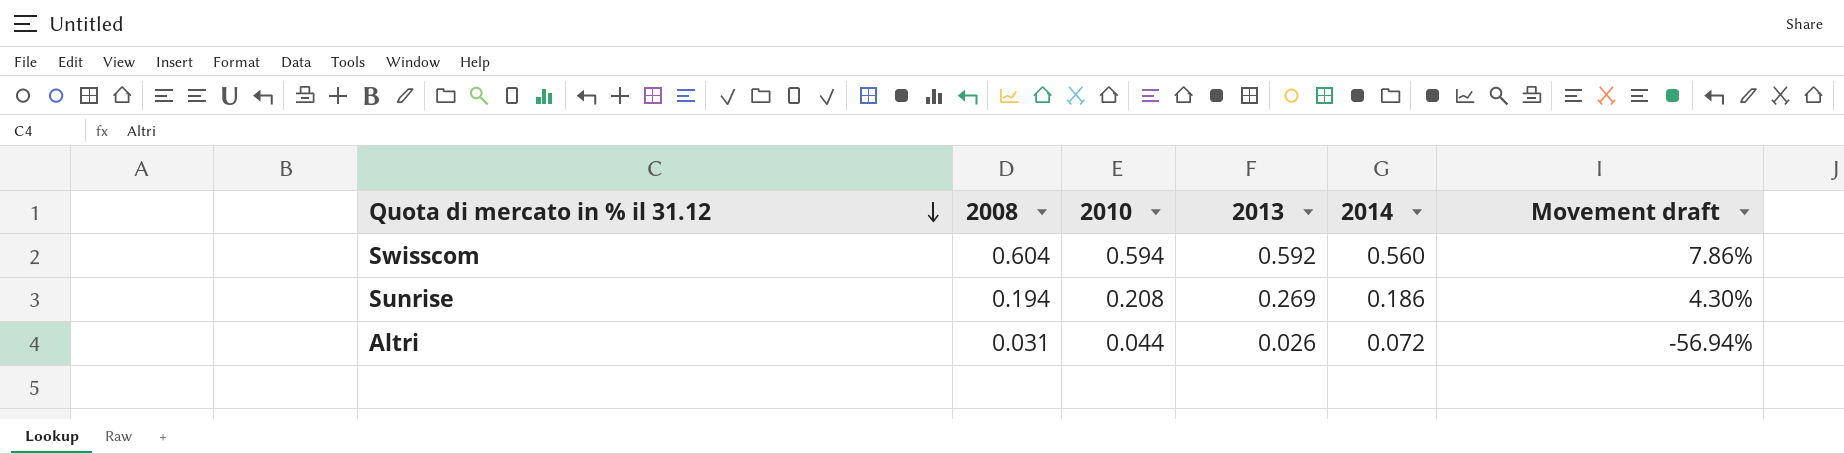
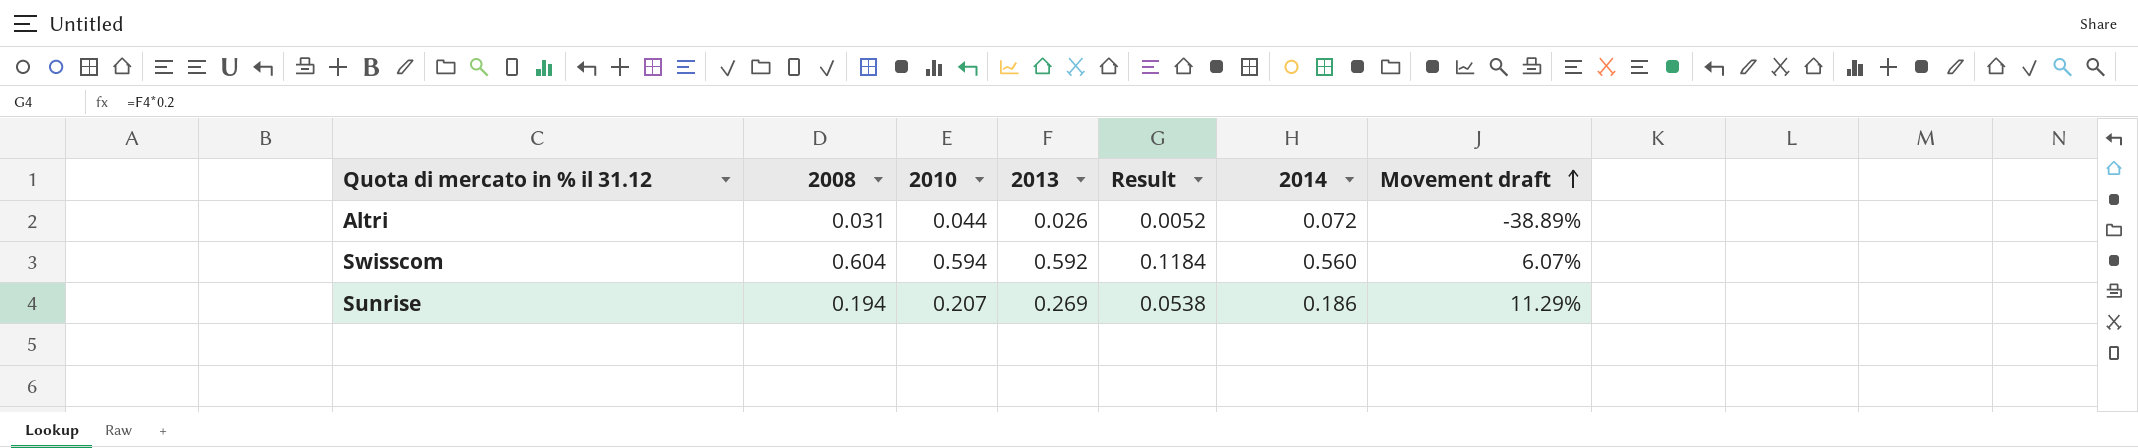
row order: Quota di mercato in % il 31.12 descending -> Movement draft ascending
column Result | formula: none -> [2013] * 0.2
column Movement draft | formula: ([2008] - [2014]) / [2014] -> ([2010] - [2014]) / [2014]
Sunrise | 2010: 0.208 -> 0.207

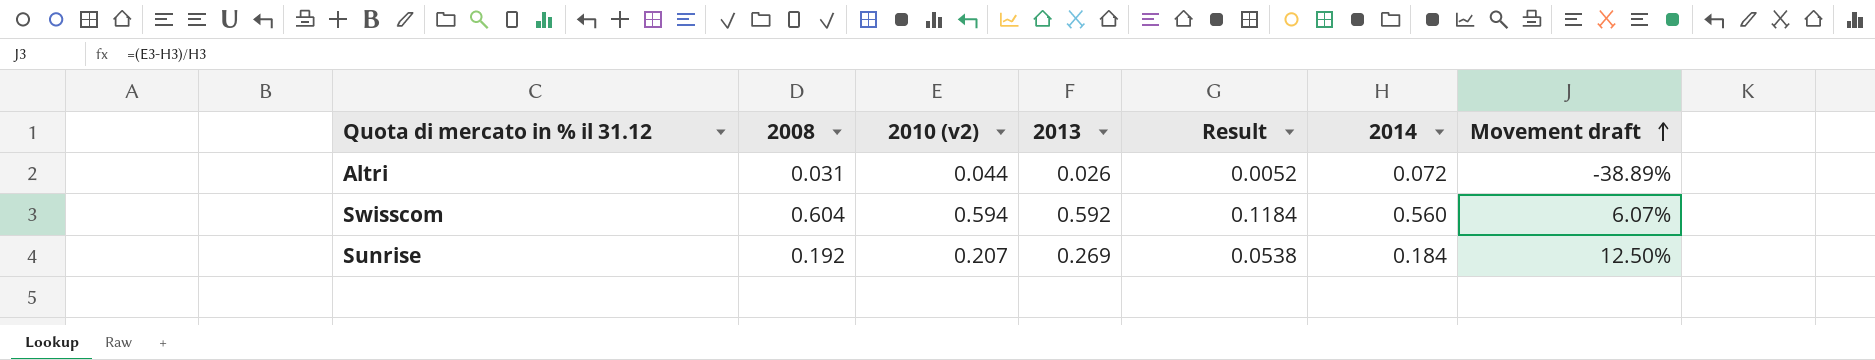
column name: 2010 -> 2010 (v2)
Sunrise | 2008: 0.194 -> 0.192
Sunrise | 2014: 0.186 -> 0.184
Sunrise | Movement draft: 11.29% -> 12.50%

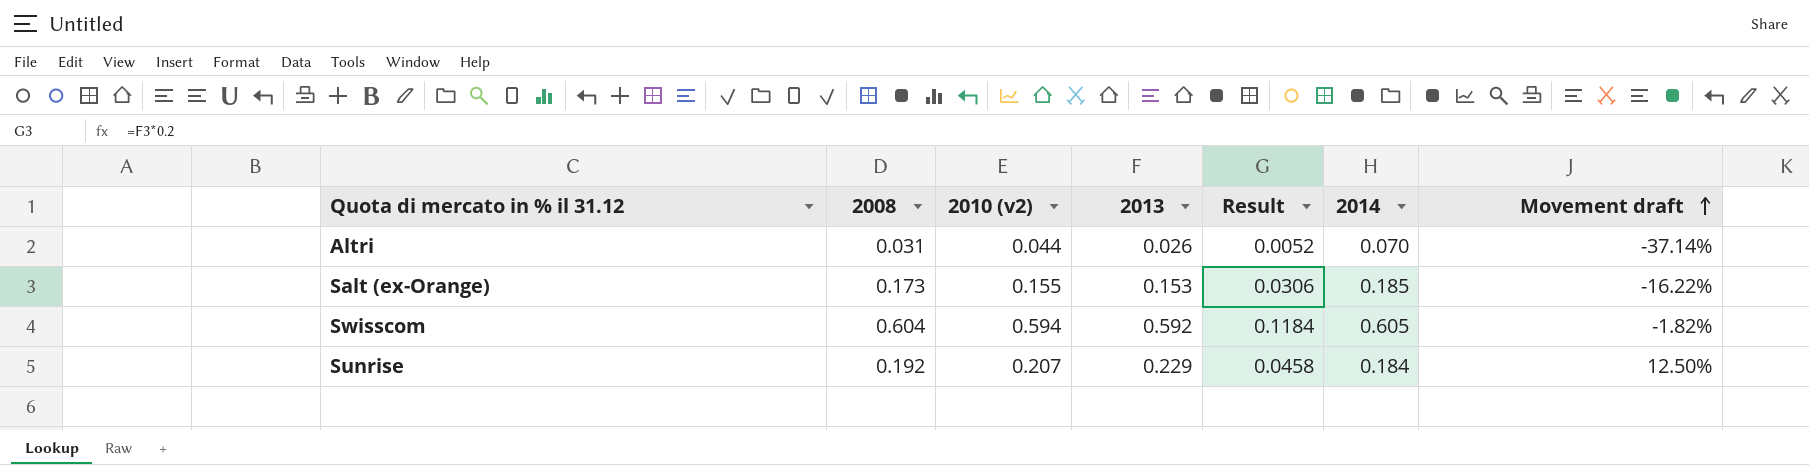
Altri | 2014: 0.072 -> 0.070
Altri | Movement draft: -38.89% -> -37.14%
row Salt (ex-Orange): none -> 0.173 | 0.155 | 0.153 | 0.0306 | 0.185 | -16.22%
Swisscom | 2014: 0.560 -> 0.605
Swisscom | Movement draft: 6.07% -> -1.82%
Sunrise | 2013: 0.269 -> 0.229
Sunrise | Result: 0.0538 -> 0.0458

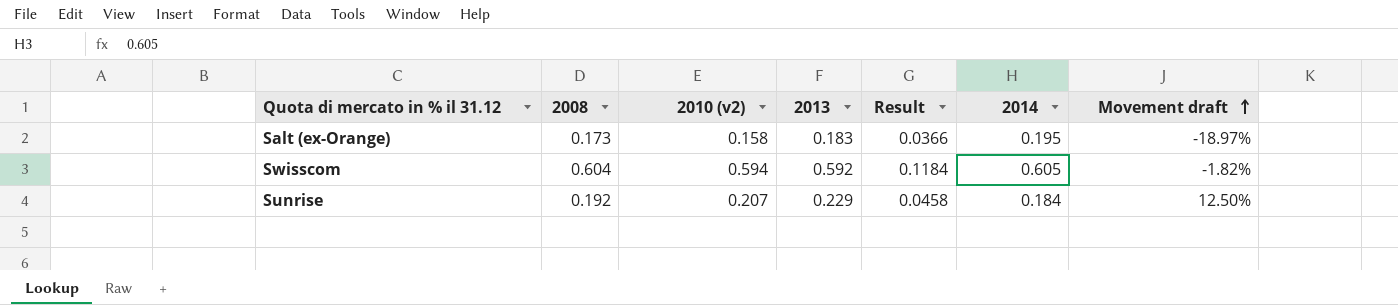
row Altri: 0.031 | 0.044 | 0.026 | 0.0052 | 0.070 | -37.14% -> none
Salt (ex-Orange) | 2010 (v2): 0.155 -> 0.158
Salt (ex-Orange) | 2013: 0.153 -> 0.183
Salt (ex-Orange) | Result: 0.0306 -> 0.0366
Salt (ex-Orange) | 2014: 0.185 -> 0.195
Salt (ex-Orange) | Movement draft: -16.22% -> -18.97%

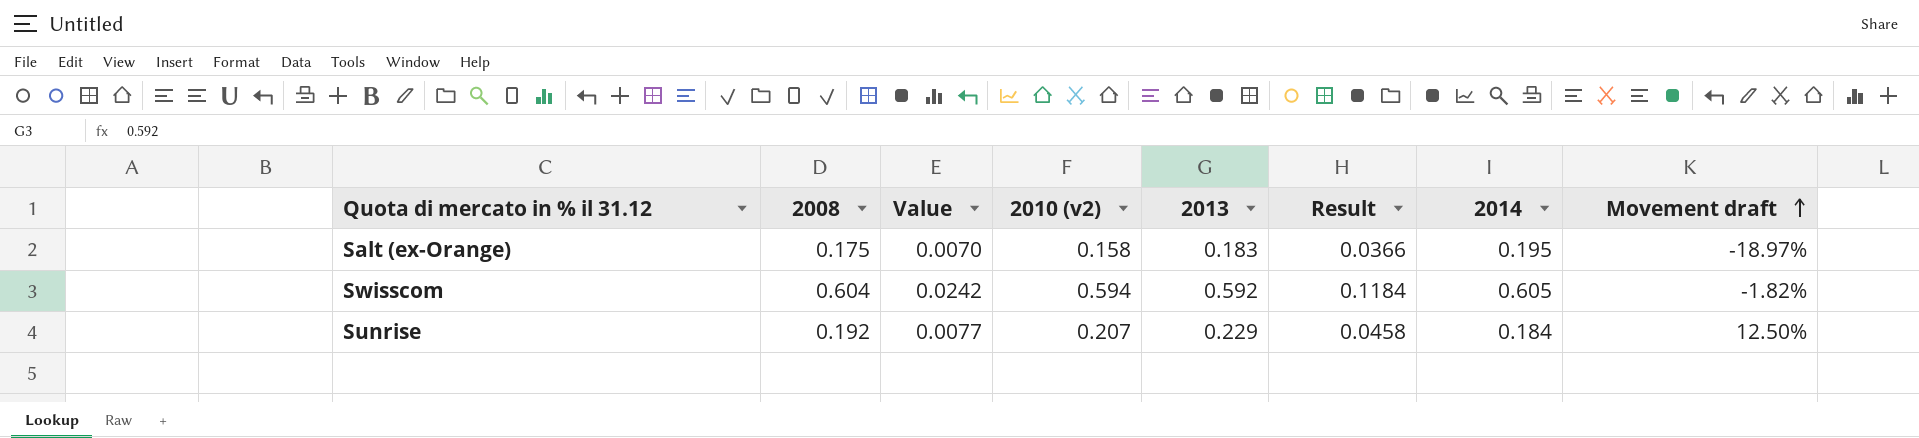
column Value | formula: none -> [2008] * 0.04
Salt (ex-Orange) | 2008: 0.173 -> 0.175

